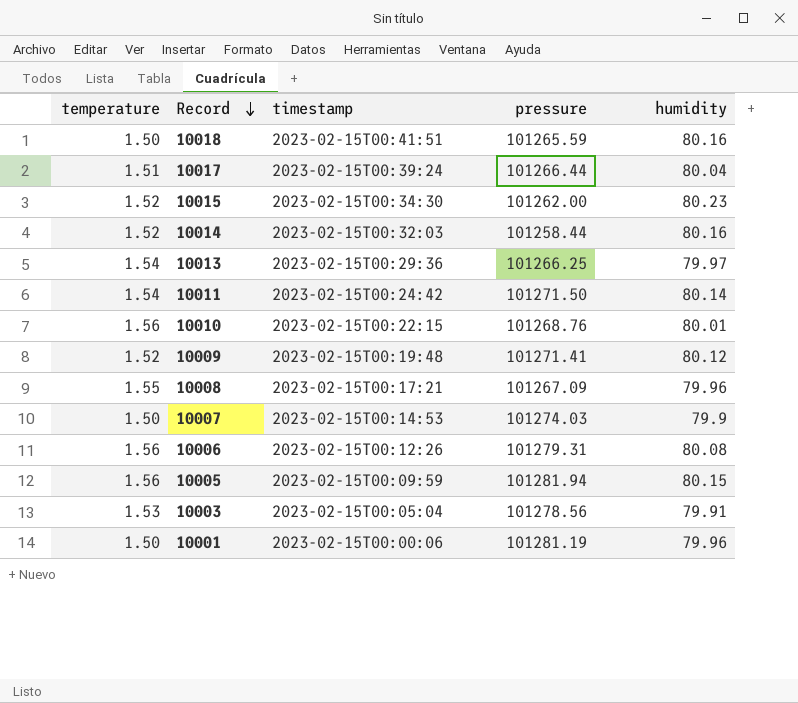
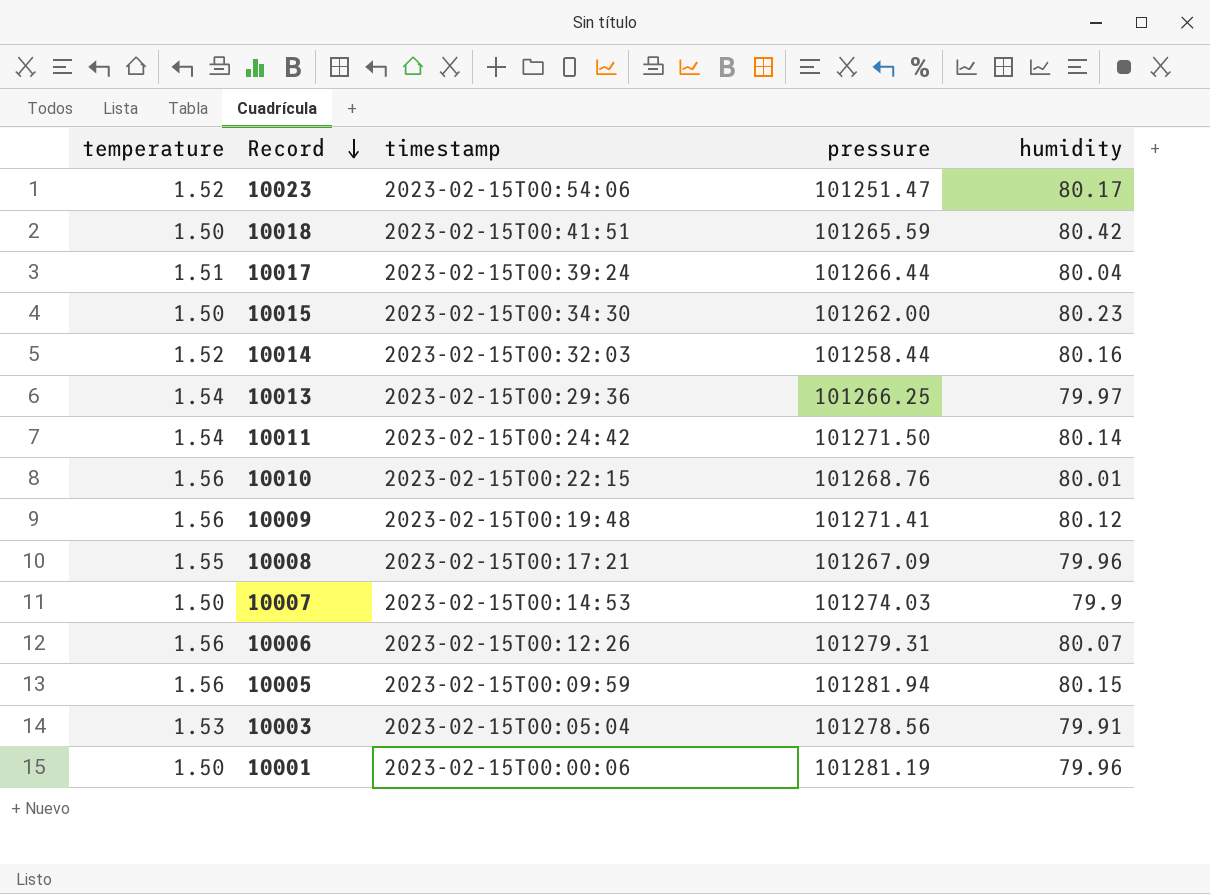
row 10023: none -> 1.52 | 2023-02-15T00:54:06 | 101251.47 | 80.17
10018 | humidity: 80.16 -> 80.42
10015 | temperature: 1.52 -> 1.50
10009 | temperature: 1.52 -> 1.56
10006 | humidity: 80.08 -> 80.07

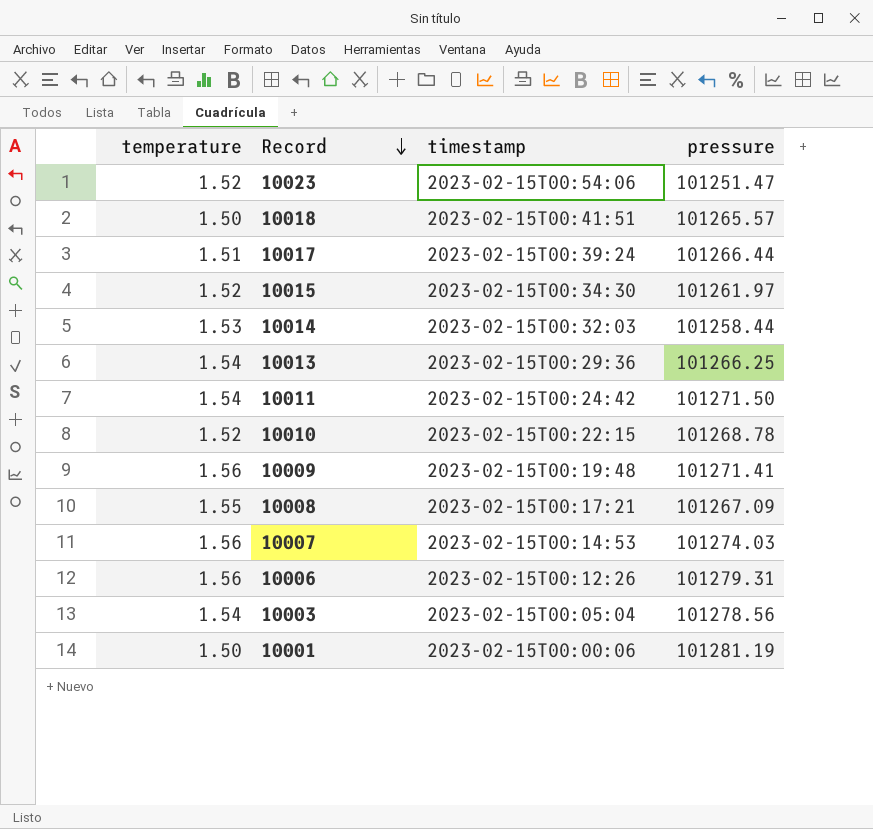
column humidity | position: 5 -> none
row 10005: 1.56 | 2023-02-15T00:09:59 | 101281.94 | 80.15 -> none
10018 | pressure: 101265.59 -> 101265.57
10015 | temperature: 1.50 -> 1.52
10015 | pressure: 101262.00 -> 101261.97
10014 | temperature: 1.52 -> 1.53
10010 | temperature: 1.56 -> 1.52
10010 | pressure: 101268.76 -> 101268.78
10007 | temperature: 1.50 -> 1.56
10003 | temperature: 1.53 -> 1.54

